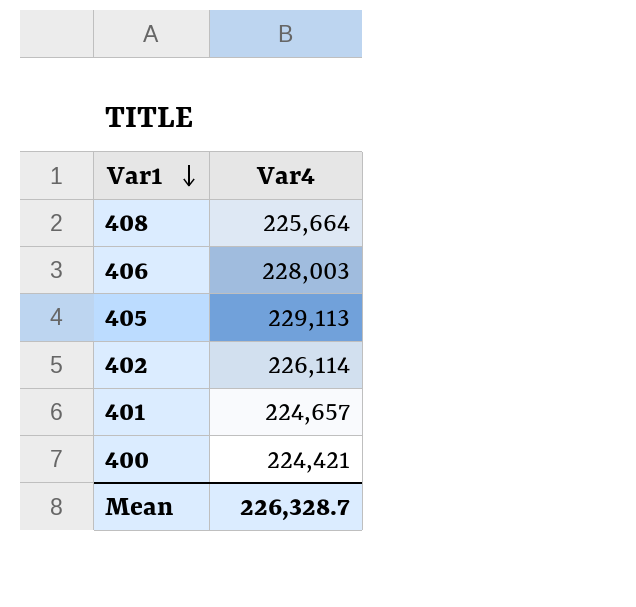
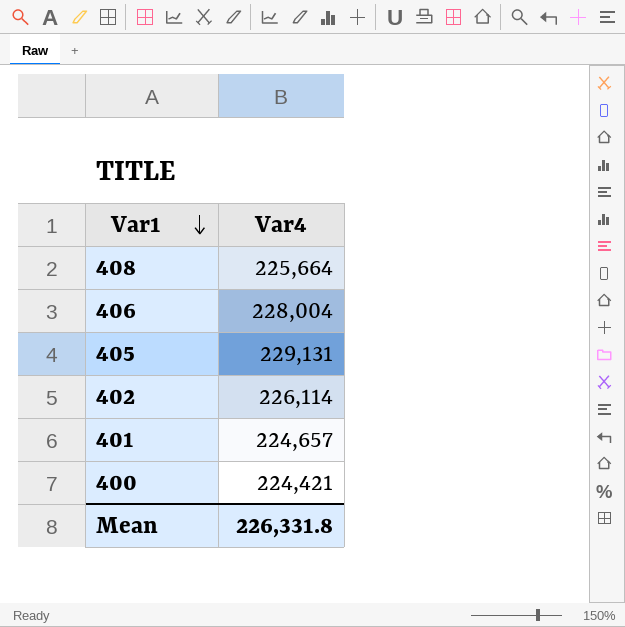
406 | Var4: 228,003 -> 228,004
405 | Var4: 229,113 -> 229,131
Mean | Var4: 226,328.7 -> 226,331.8

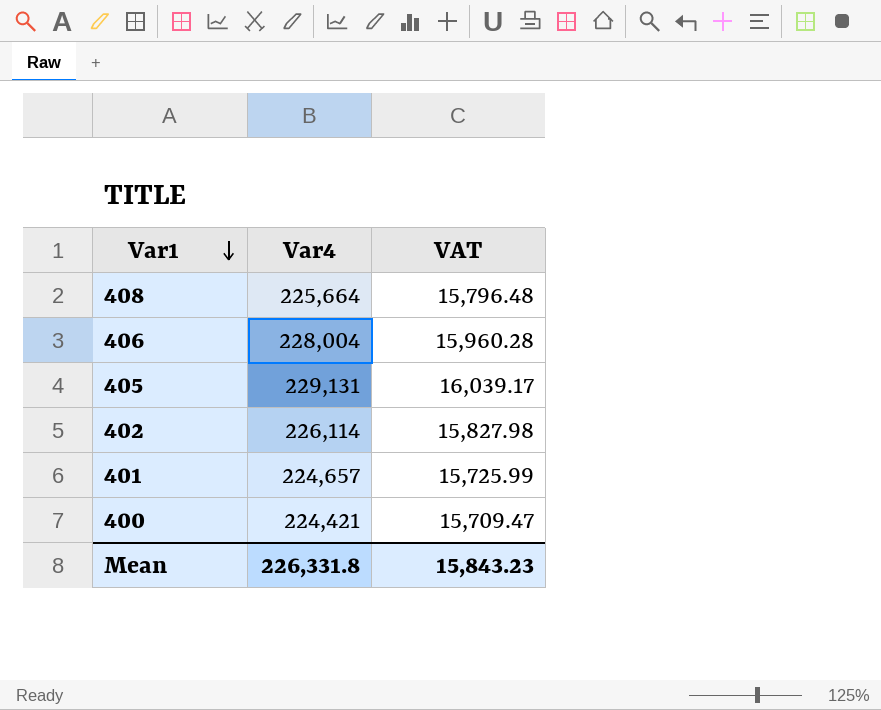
column VAT | formula: none -> [Var4] * 0.07

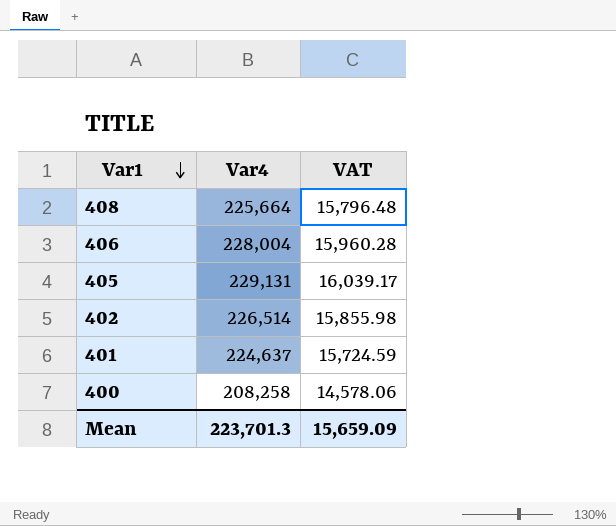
402 | Var4: 226,114 -> 226,514
402 | VAT: 15,827.98 -> 15,855.98
401 | Var4: 224,657 -> 224,637
401 | VAT: 15,725.99 -> 15,724.59
400 | Var4: 224,421 -> 208,258
400 | VAT: 15,709.47 -> 14,578.06
Mean | Var4: 226,331.8 -> 223,701.3
Mean | VAT: 15,843.23 -> 15,659.09

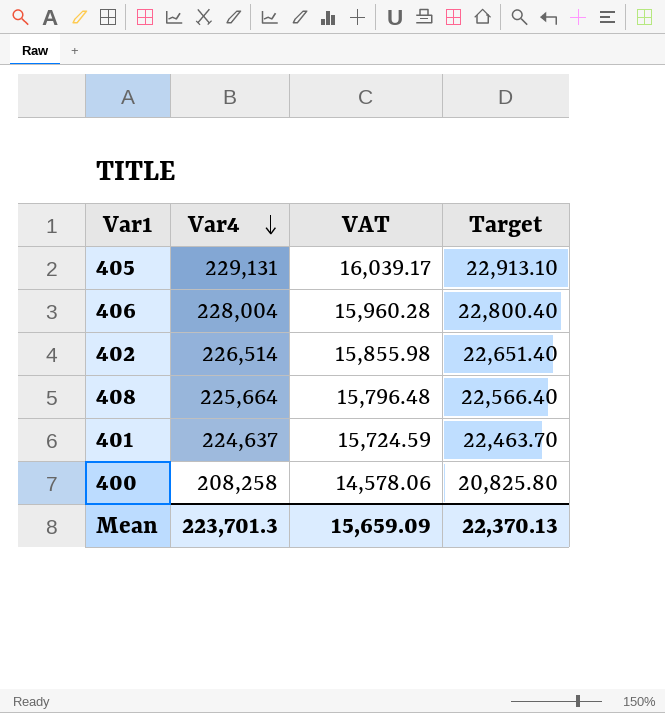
row order: Var1 descending -> Var4 descending
column Target | formula: none -> [Var4] * 0.1

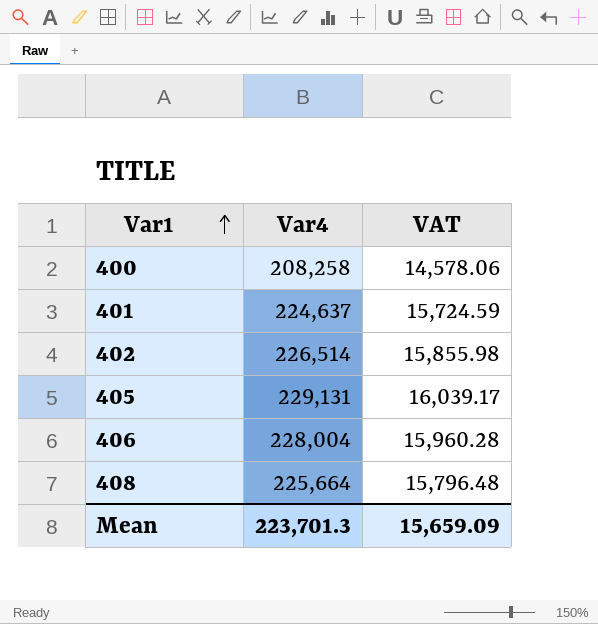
row order: Var4 descending -> Var1 ascending
column Target | formula: [Var4] * 0.1 -> none

